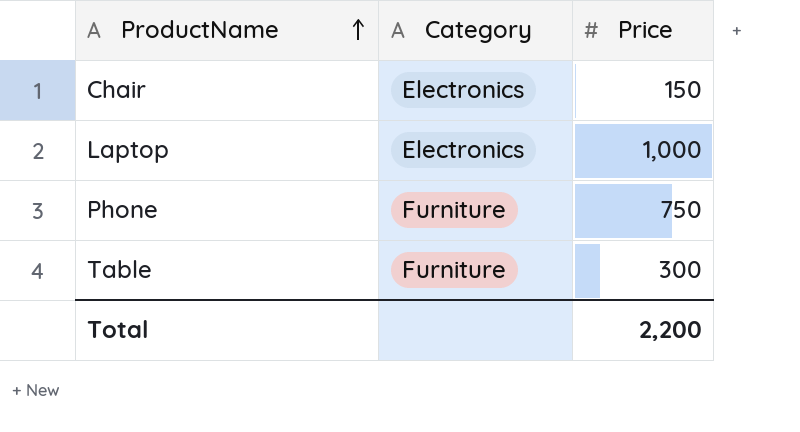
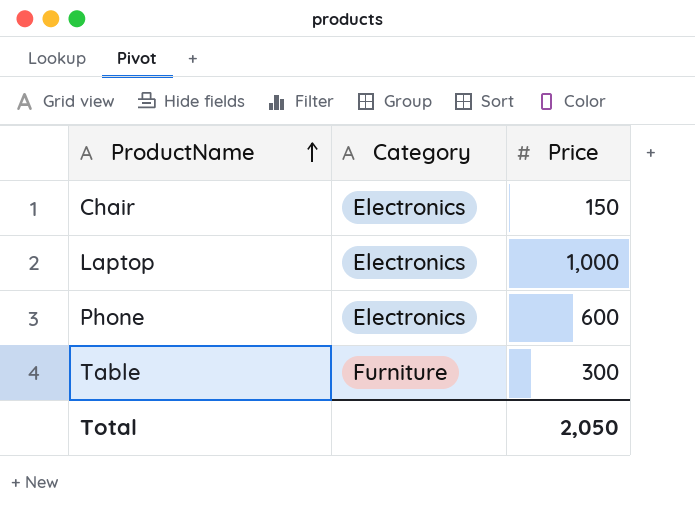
Phone | Category: Furniture -> Electronics
Phone | Price: 750 -> 600
Total | Price: 2,200 -> 2,050

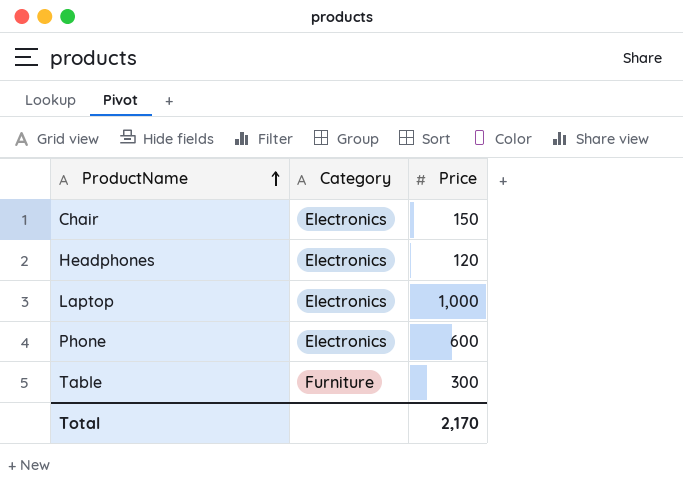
row Headphones: none -> Electronics | 120
Total | Price: 2,050 -> 2,170

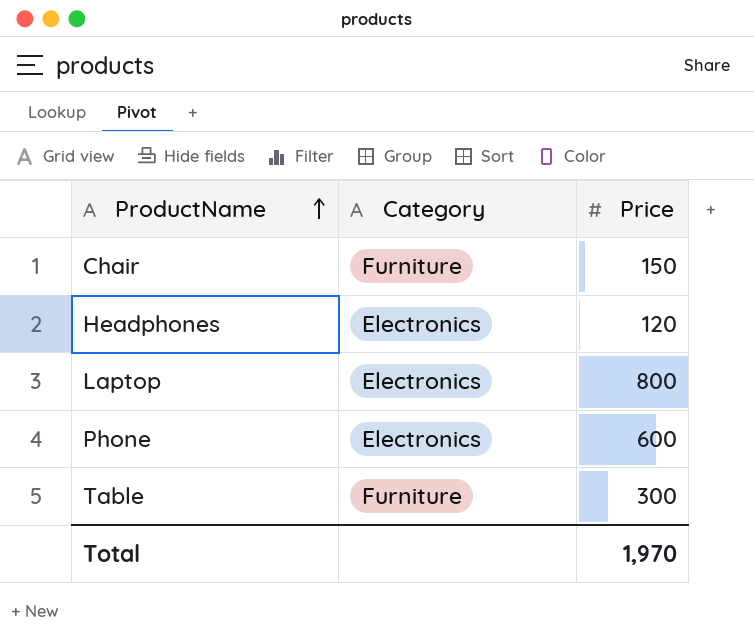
Chair | Category: Electronics -> Furniture
Laptop | Price: 1,000 -> 800
Total | Price: 2,170 -> 1,970

